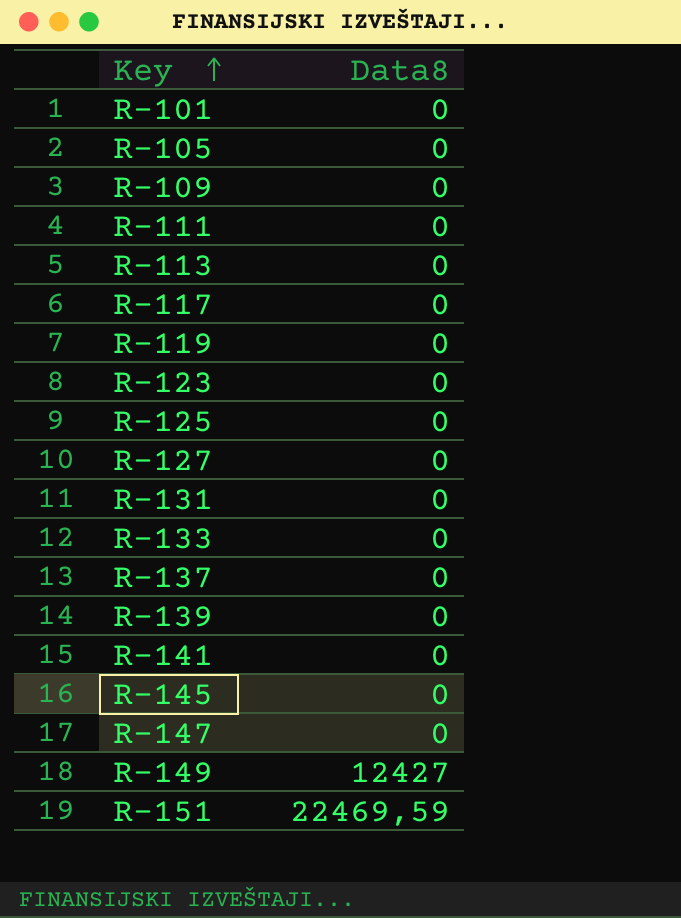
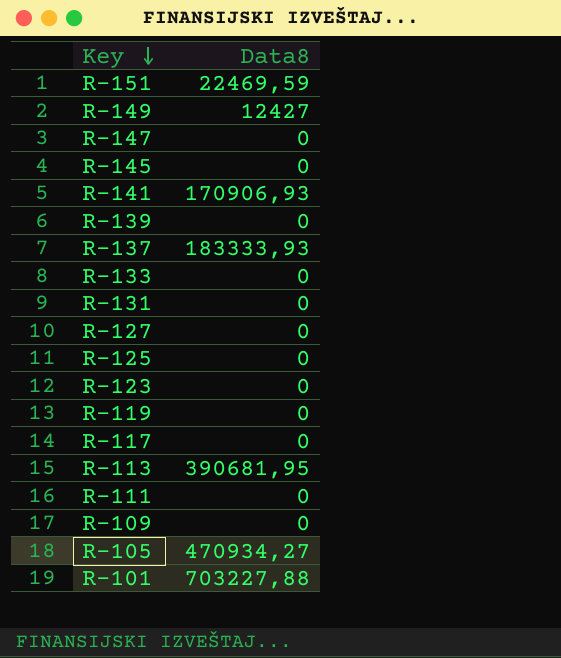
row order: Key ascending -> Key descending
R-141 | Data8: 0 -> 170906,93
R-137 | Data8: 0 -> 183333,93
R-113 | Data8: 0 -> 390681,95
R-105 | Data8: 0 -> 470934,27
R-101 | Data8: 0 -> 703227,88

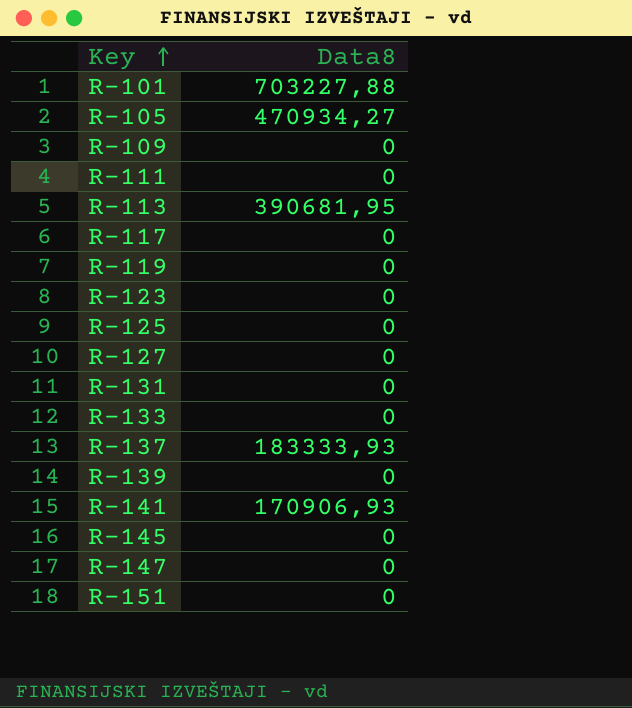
row order: Key descending -> Key ascending
row R-149: 12427 -> none
R-151 | Data8: 22469,59 -> 0

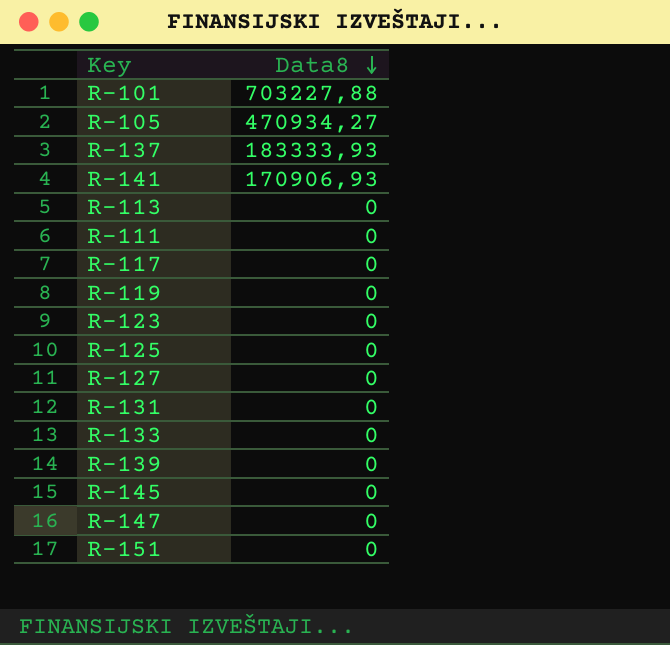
row order: Key ascending -> Data8 descending
row R-109: 0 -> none
R-113 | Data8: 390681,95 -> 0

